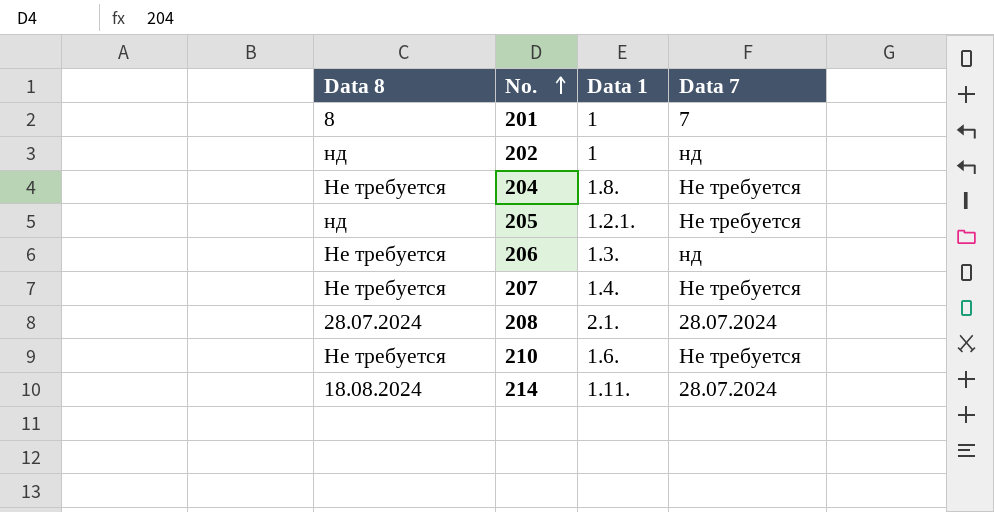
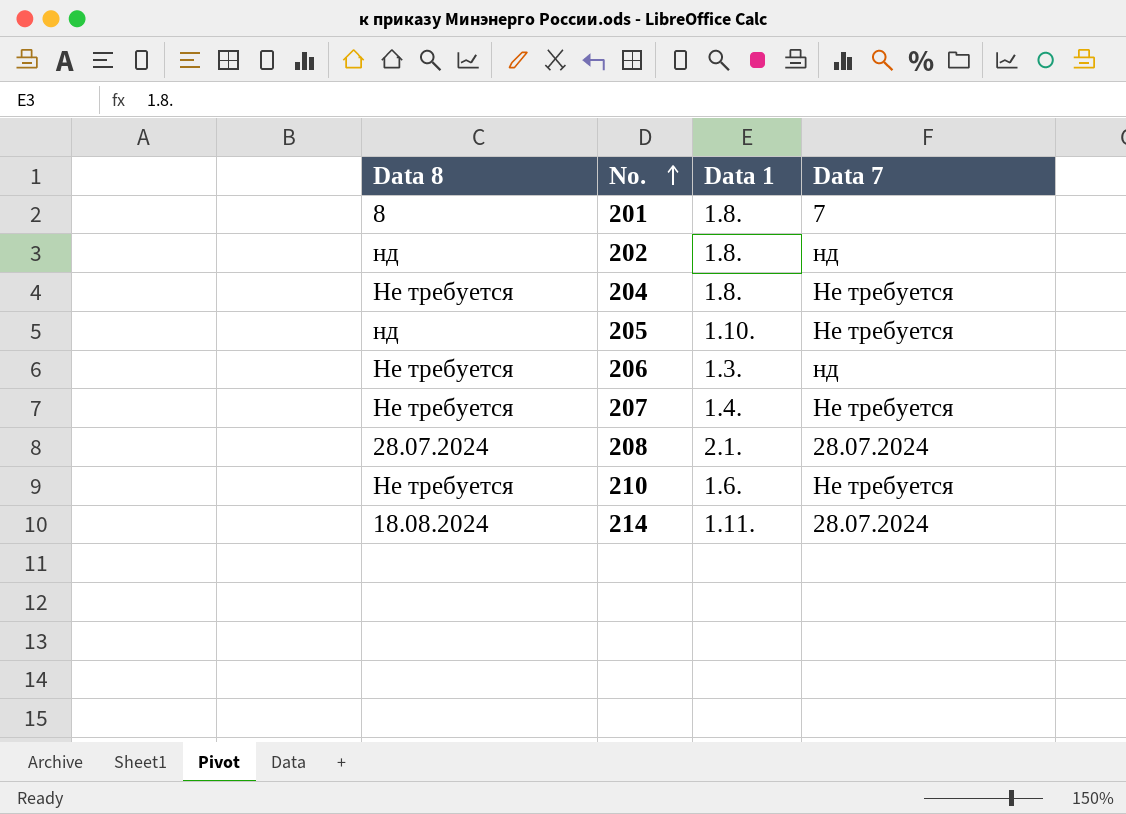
201 | Data 1: 1 -> 1.8.
202 | Data 1: 1 -> 1.8.
205 | Data 1: 1.2.1. -> 1.10.

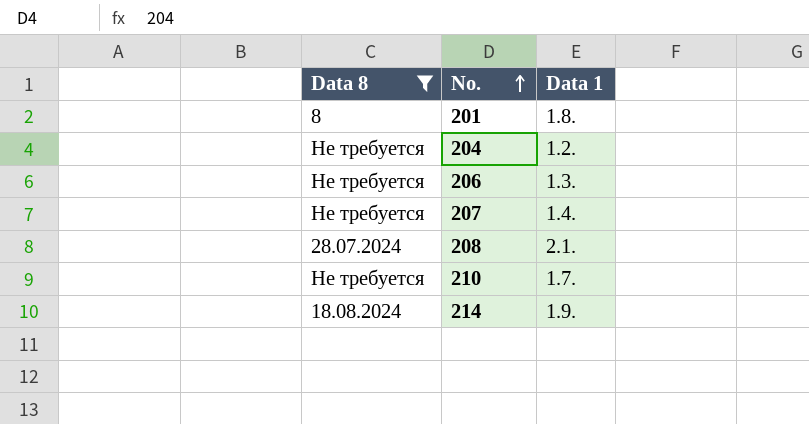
filter: none -> Data 8 != нд
column Data 7 | position: 4 -> none
204 | Data 1: 1.8. -> 1.2.
210 | Data 1: 1.6. -> 1.7.
214 | Data 1: 1.11. -> 1.9.

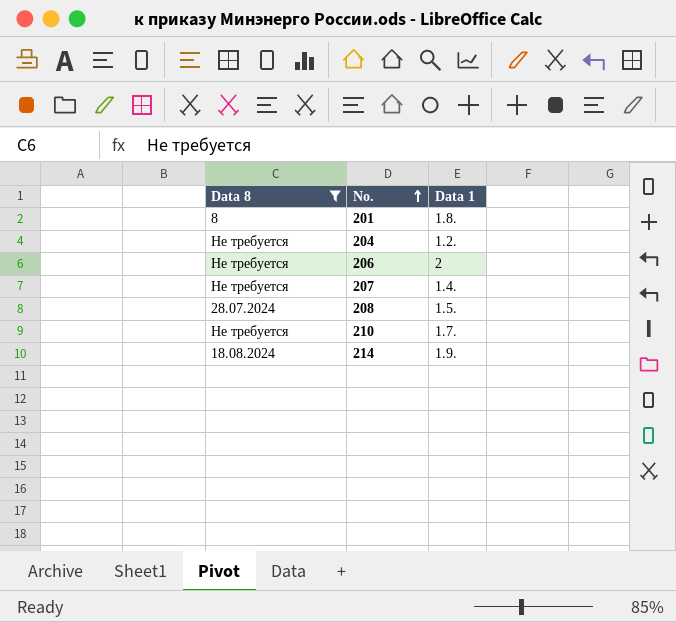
206 | Data 1: 1.3. -> 2
208 | Data 1: 2.1. -> 1.5.

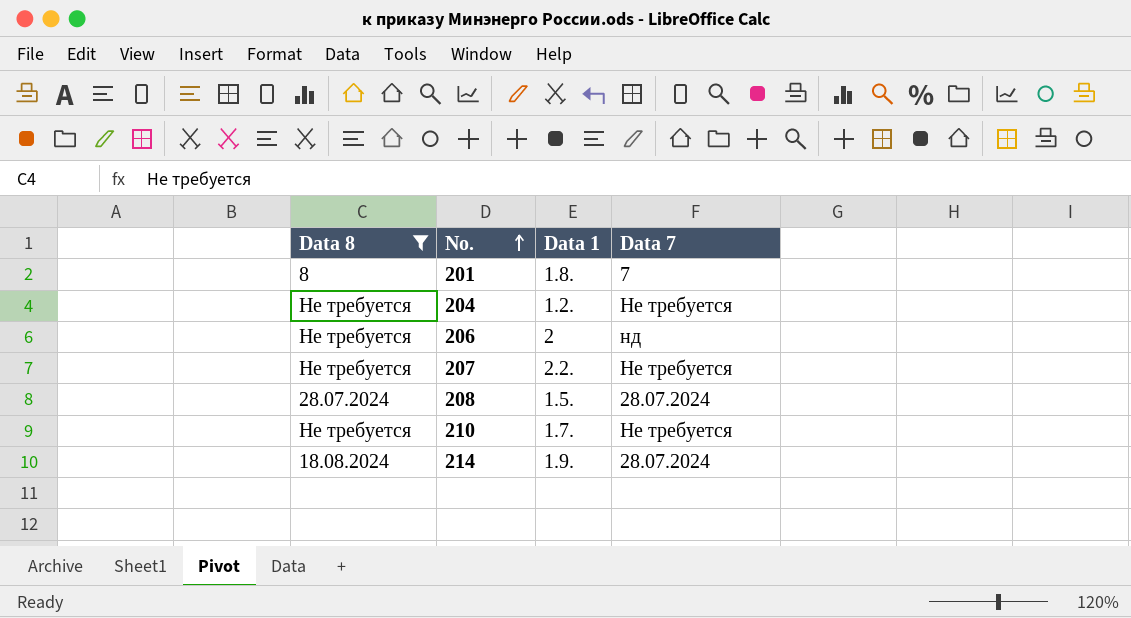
column Data 7 | position: none -> 4
207 | Data 1: 1.4. -> 2.2.

